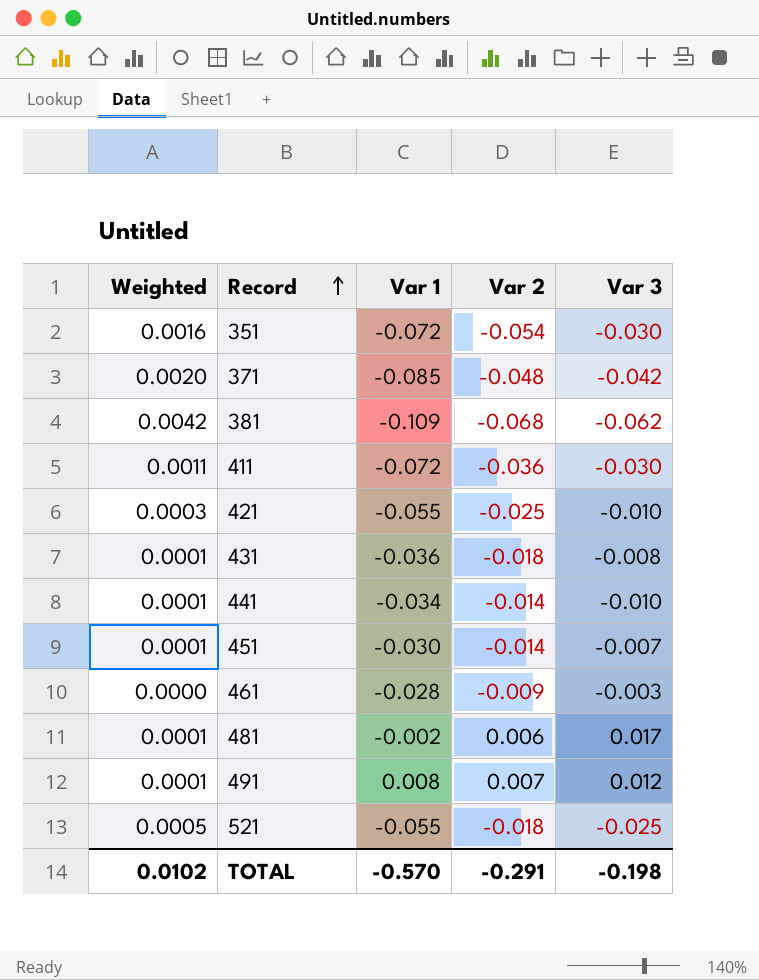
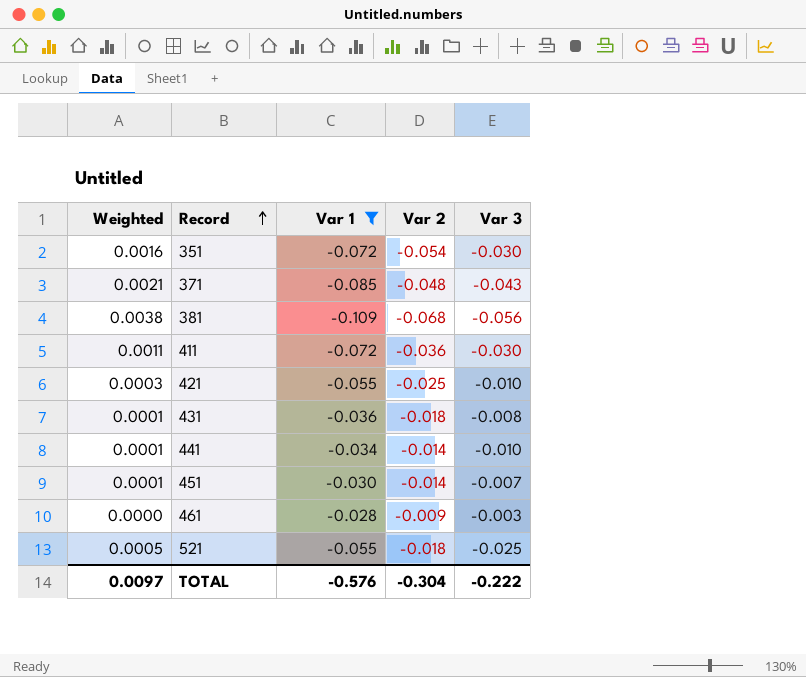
filter: none -> Var 1 <= -0.028
371 | Weighted: 0.0020 -> 0.0021
371 | Var 3: -0.042 -> -0.043
381 | Weighted: 0.0042 -> 0.0038
381 | Var 3: -0.062 -> -0.056
TOTAL | Weighted: 0.0102 -> 0.0097
TOTAL | Var 1: -0.570 -> -0.576
TOTAL | Var 2: -0.291 -> -0.304
TOTAL | Var 3: -0.198 -> -0.222

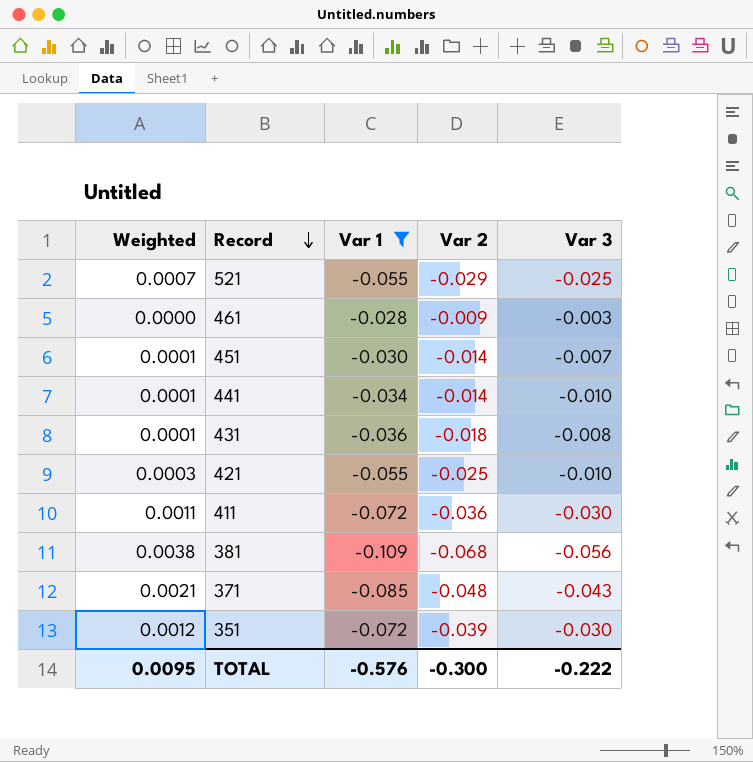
row order: Record ascending -> Record descending
521 | Weighted: 0.0005 -> 0.0007
521 | Var 2: -0.018 -> -0.029
351 | Weighted: 0.0016 -> 0.0012
351 | Var 2: -0.054 -> -0.039
TOTAL | Weighted: 0.0097 -> 0.0095
TOTAL | Var 2: -0.304 -> -0.300

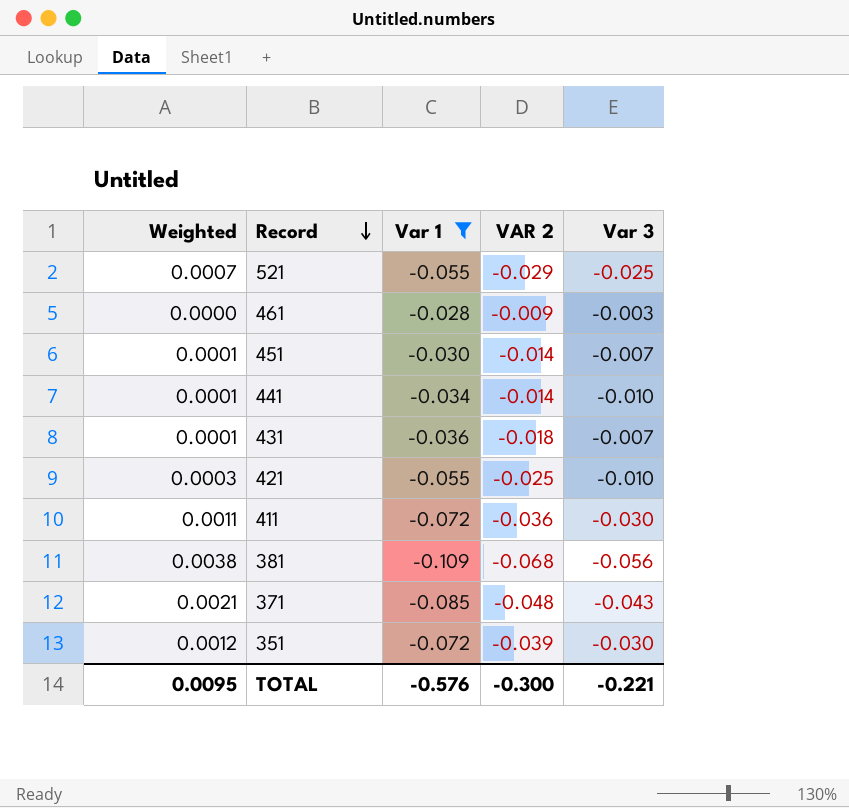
column name: Var 2 -> VAR 2
431 | Var 3: -0.008 -> -0.007
TOTAL | Var 3: -0.222 -> -0.221

